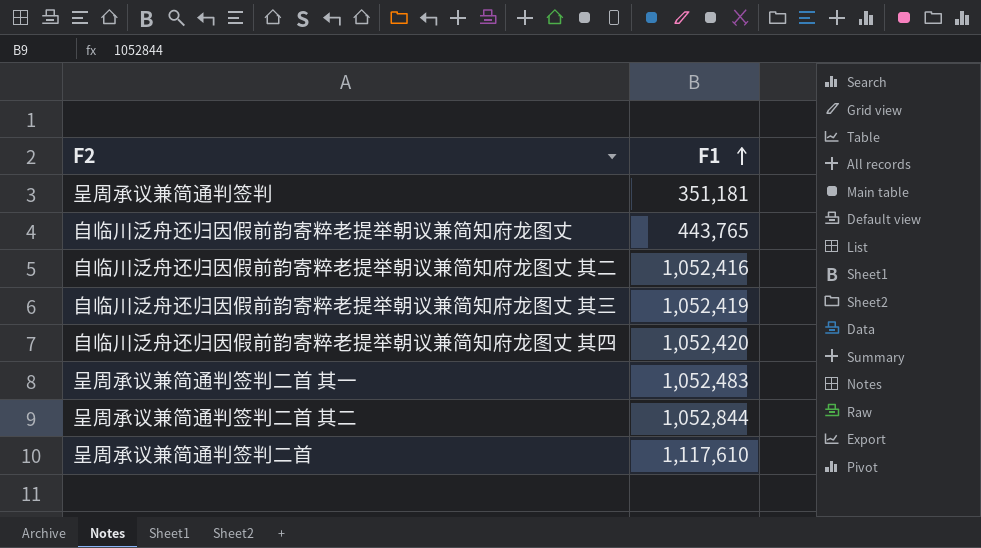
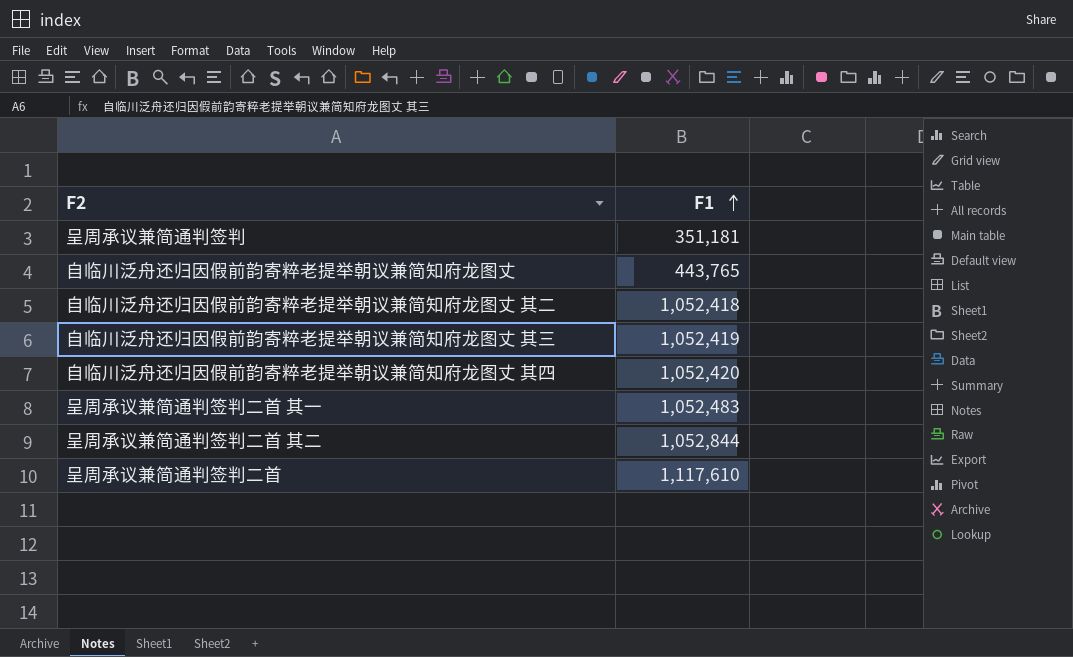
自临川泛舟还归因假前韵寄粹老提举朝议兼简知府龙图丈 其二 | F1: 1,052,416 -> 1,052,418

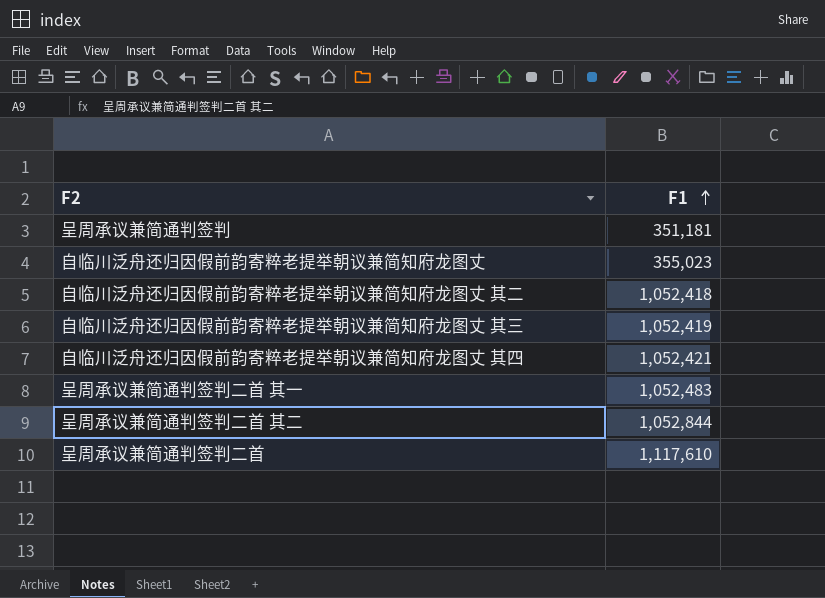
自临川泛舟还归因假前韵寄粹老提举朝议兼简知府龙图丈 | F1: 443,765 -> 355,023
自临川泛舟还归因假前韵寄粹老提举朝议兼简知府龙图丈 其四 | F1: 1,052,420 -> 1,052,421

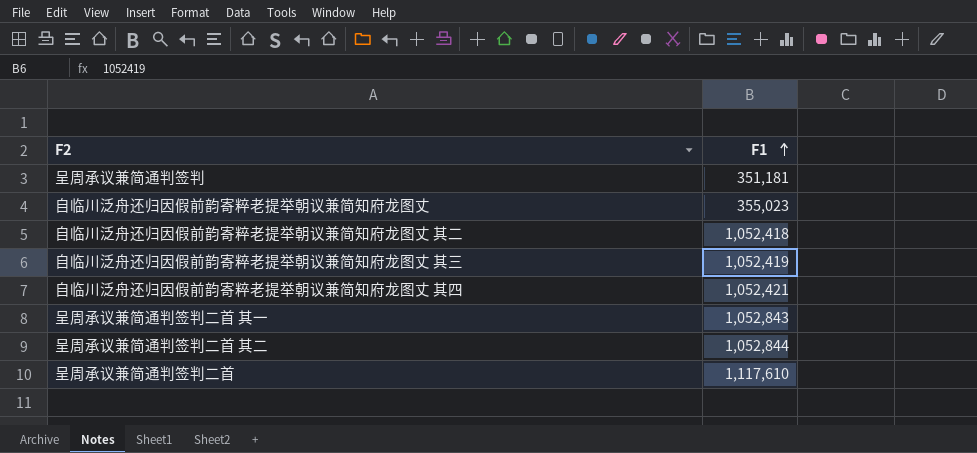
呈周承议兼简通判签判二首 其一 | F1: 1,052,483 -> 1,052,843

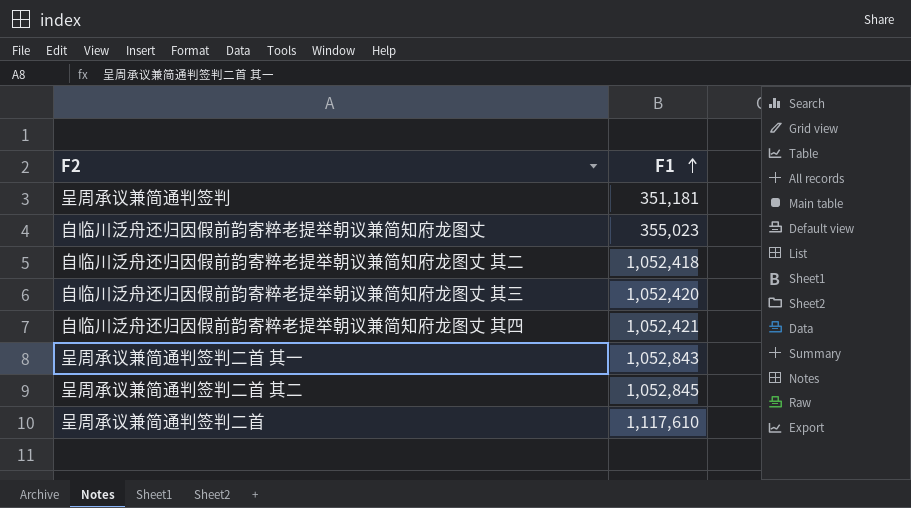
自临川泛舟还归因假前韵寄粹老提举朝议兼简知府龙图丈 其三 | F1: 1,052,419 -> 1,052,420
呈周承议兼简通判签判二首 其二 | F1: 1,052,844 -> 1,052,845

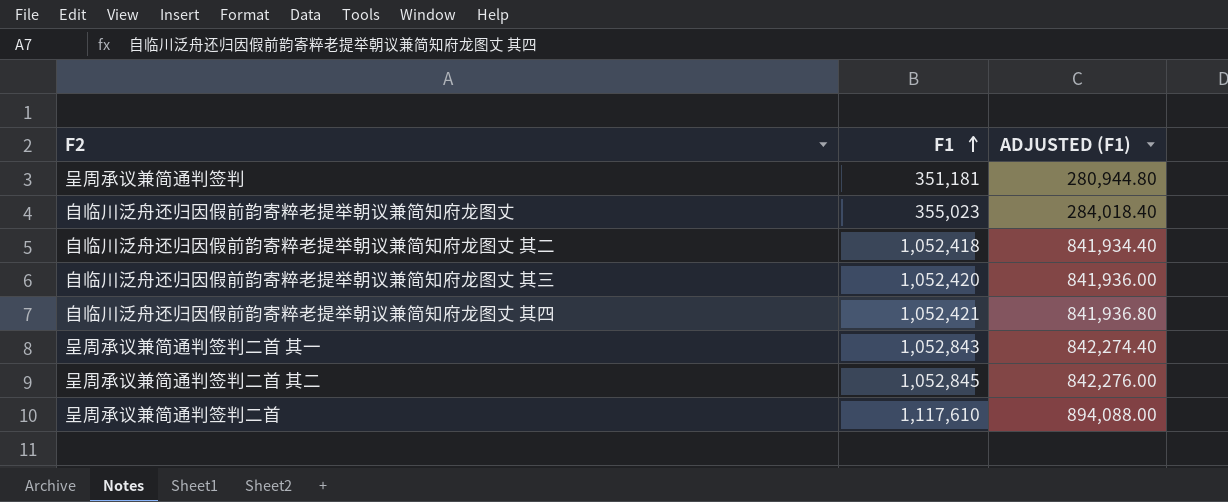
column ADJUSTED (F1) | formula: none -> [F1] * 0.8

